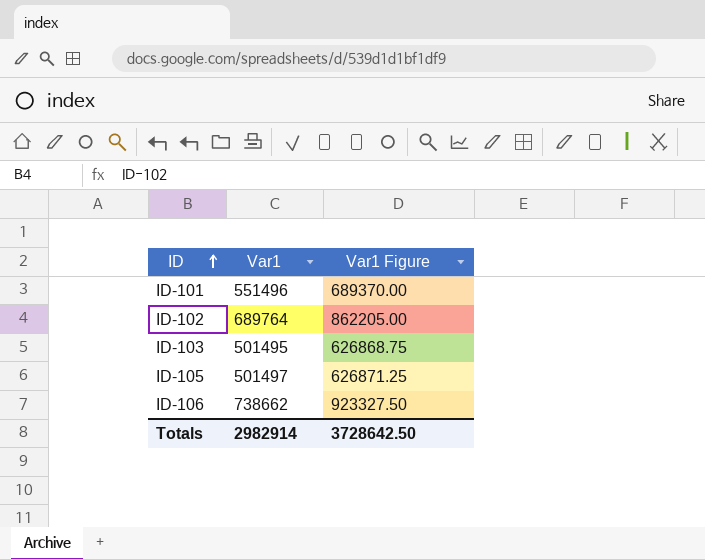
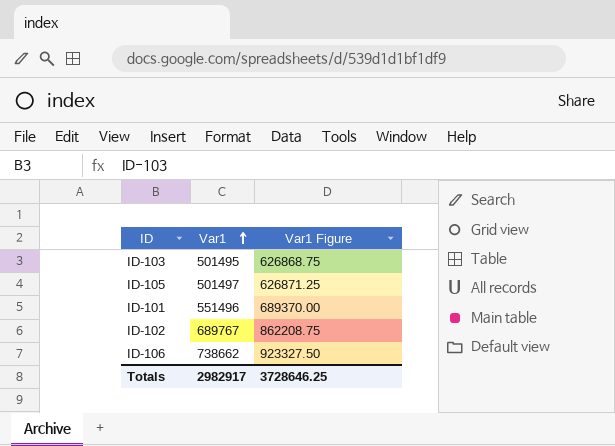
row order: ID ascending -> Var1 ascending
ID-102 | Var1: 689764 -> 689767
ID-102 | Var1 Figure: 862205.00 -> 862208.75
Totals | Var1: 2982914 -> 2982917
Totals | Var1 Figure: 3728642.50 -> 3728646.25

